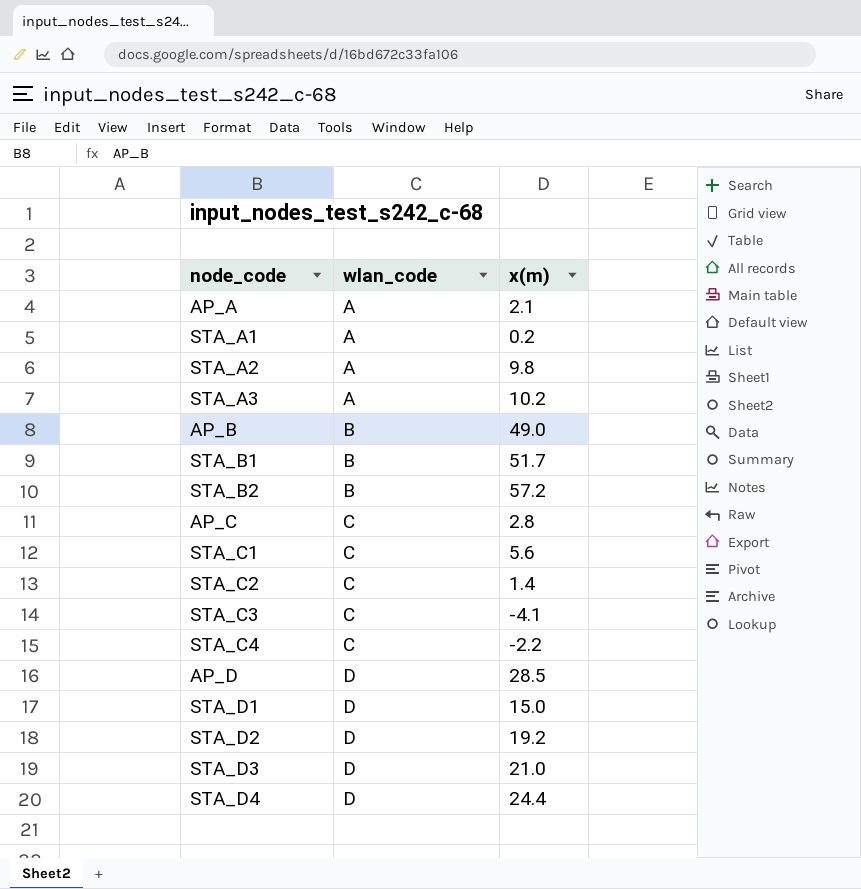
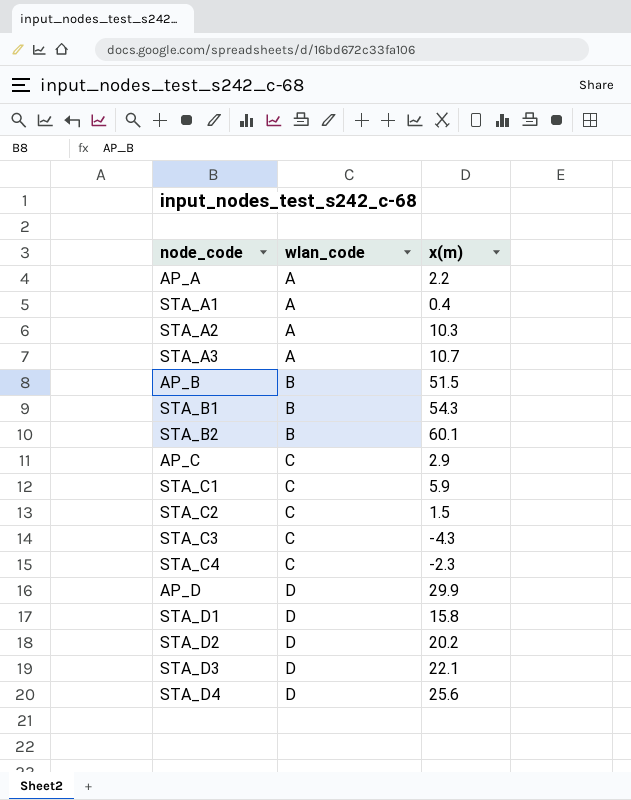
AP_A | x(m): 2.1 -> 2.2
STA_A1 | x(m): 0.2 -> 0.4
STA_A2 | x(m): 9.8 -> 10.3
STA_A3 | x(m): 10.2 -> 10.7
AP_B | x(m): 49.0 -> 51.5
STA_B1 | x(m): 51.7 -> 54.3
STA_B2 | x(m): 57.2 -> 60.1
AP_C | x(m): 2.8 -> 2.9
STA_C1 | x(m): 5.6 -> 5.9
STA_C2 | x(m): 1.4 -> 1.5
STA_C3 | x(m): -4.1 -> -4.3
STA_C4 | x(m): -2.2 -> -2.3
AP_D | x(m): 28.5 -> 29.9
STA_D1 | x(m): 15.0 -> 15.8
STA_D2 | x(m): 19.2 -> 20.2
STA_D3 | x(m): 21.0 -> 22.1
STA_D4 | x(m): 24.4 -> 25.6

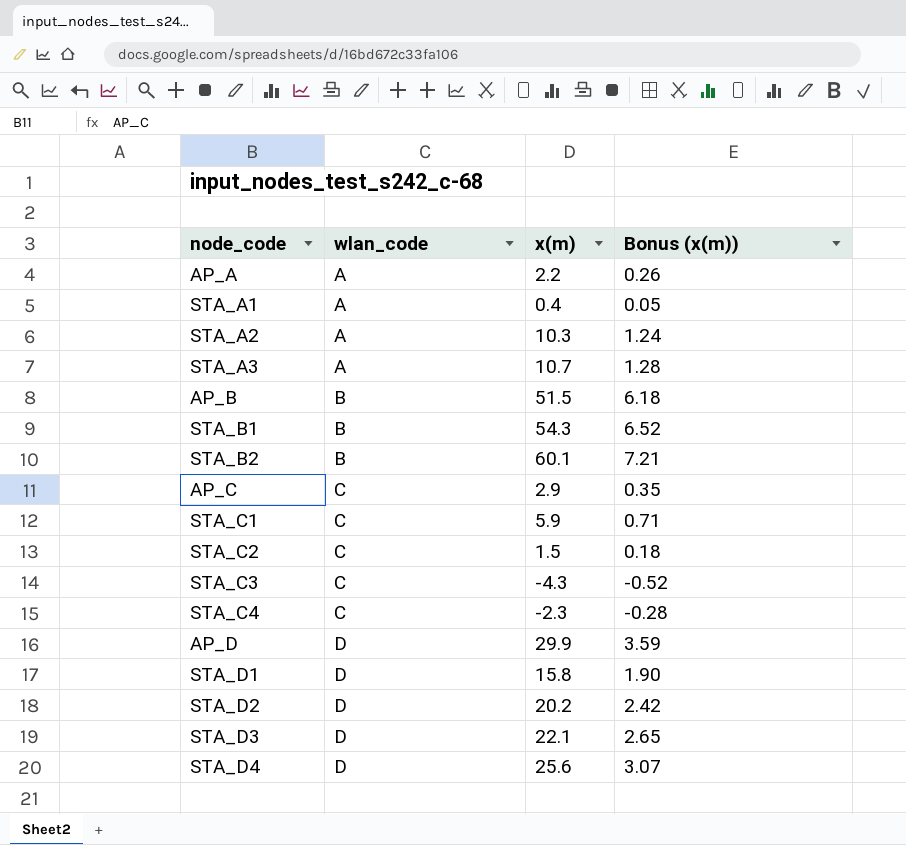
column Bonus (x(m)) | formula: none -> [x(m)] * 0.12

